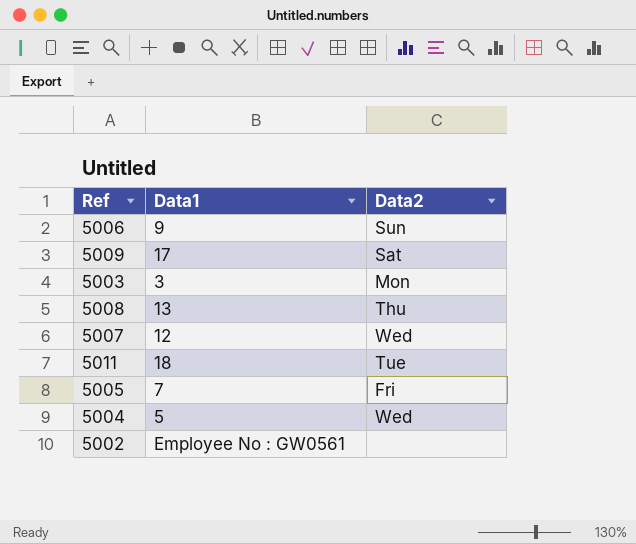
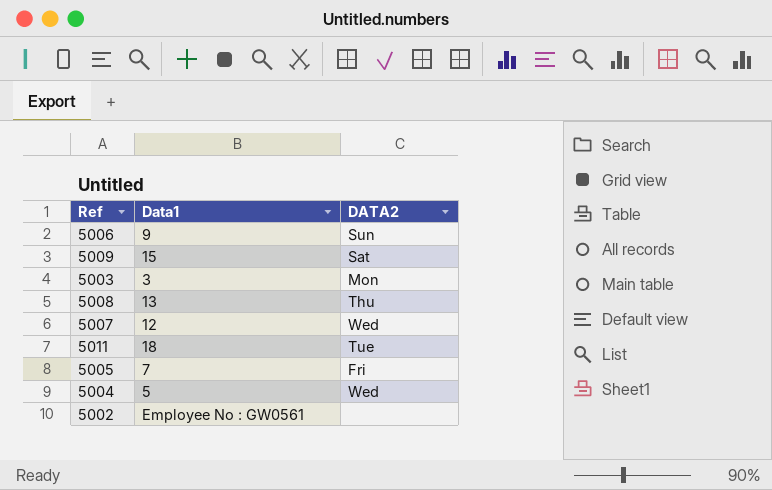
column name: Data2 -> DATA2
5009 | Data1: 17 -> 15

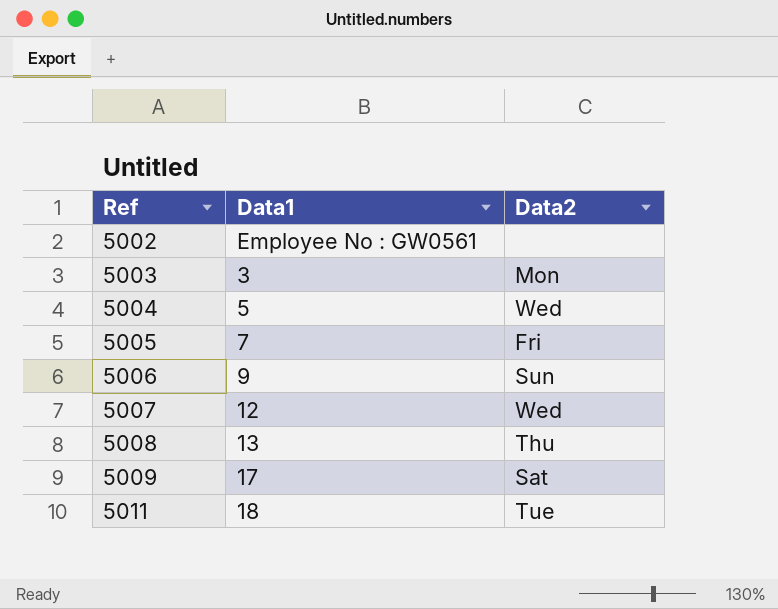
row order: none -> Ref ascending
column name: DATA2 -> Data2
5009 | Data1: 15 -> 17

